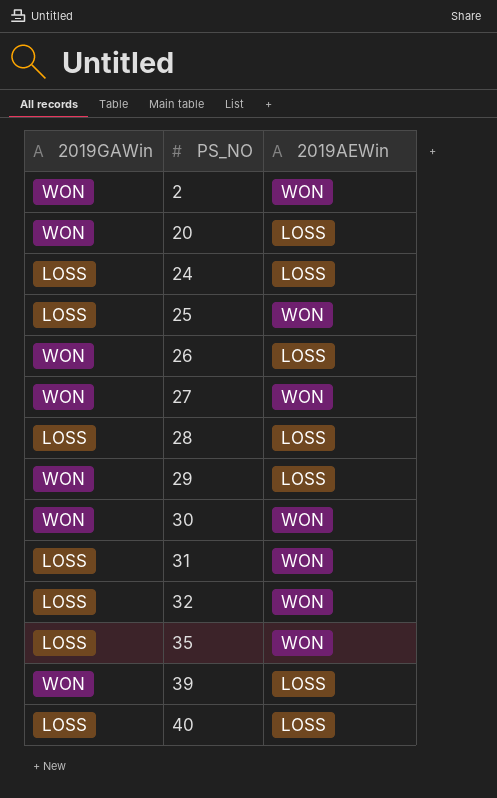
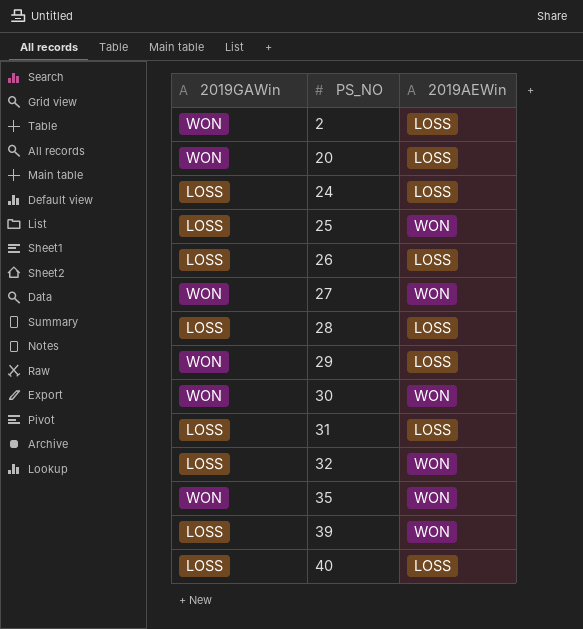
2 | 2019AEWin: WON -> LOSS
26 | 2019GAWin: WON -> LOSS
31 | 2019AEWin: WON -> LOSS
35 | 2019GAWin: LOSS -> WON
39 | 2019GAWin: WON -> LOSS
39 | 2019AEWin: LOSS -> WON

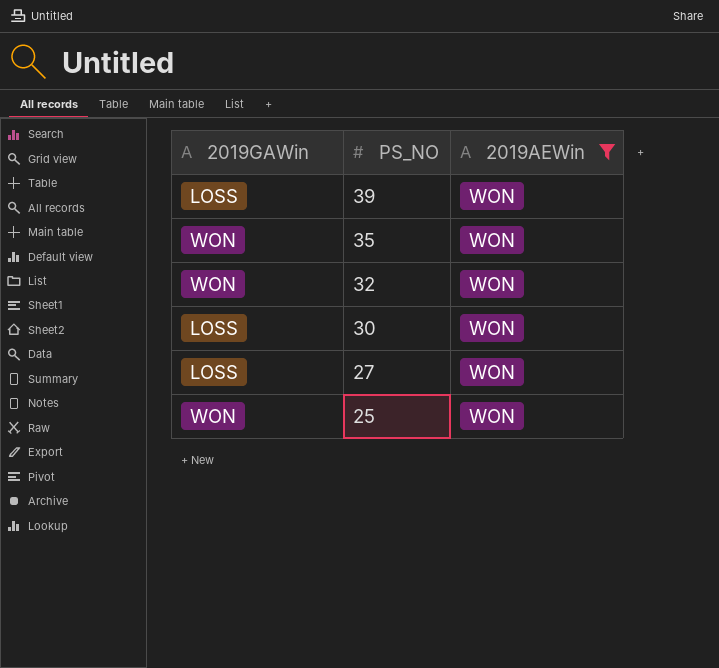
filter: none -> 2019AEWin = WON
row order: PS_NO ascending -> PS_NO descending
32 | 2019GAWin: LOSS -> WON
30 | 2019GAWin: WON -> LOSS
27 | 2019GAWin: WON -> LOSS
25 | 2019GAWin: LOSS -> WON

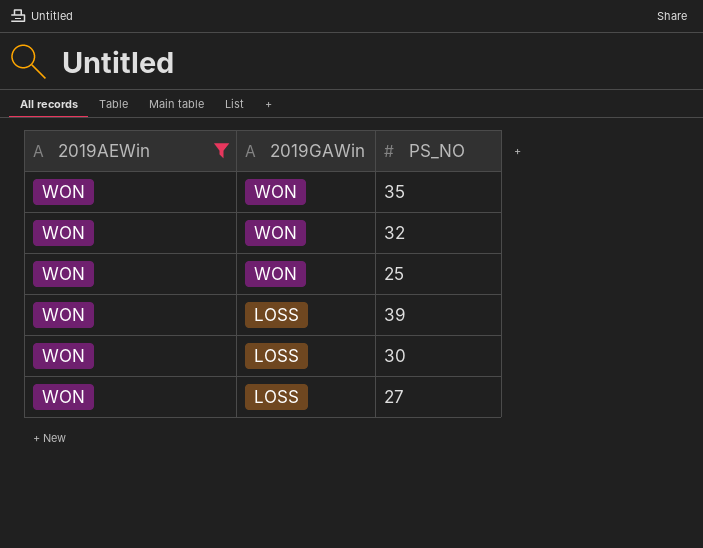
row order: PS_NO descending -> 2019GAWin descending
column 2019AEWin | position: 3 -> 1

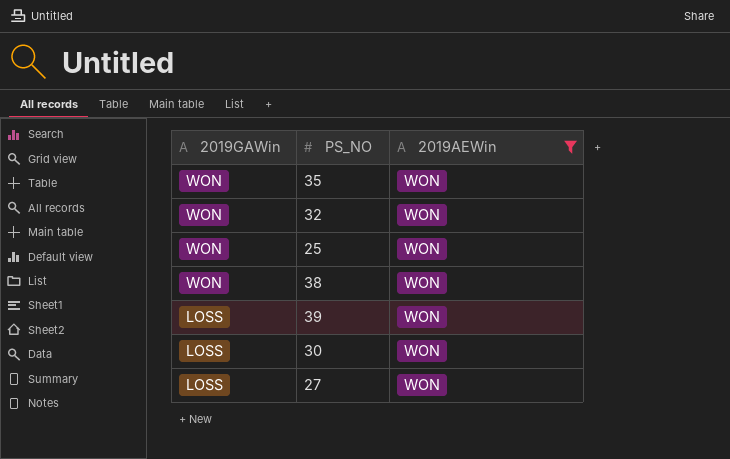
column 2019AEWin | position: 1 -> 3
row 38: none -> WON | WON

